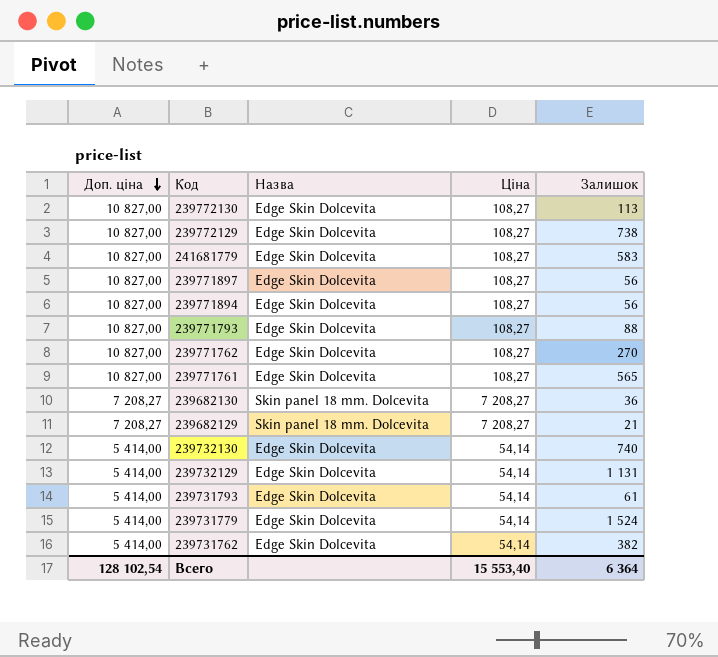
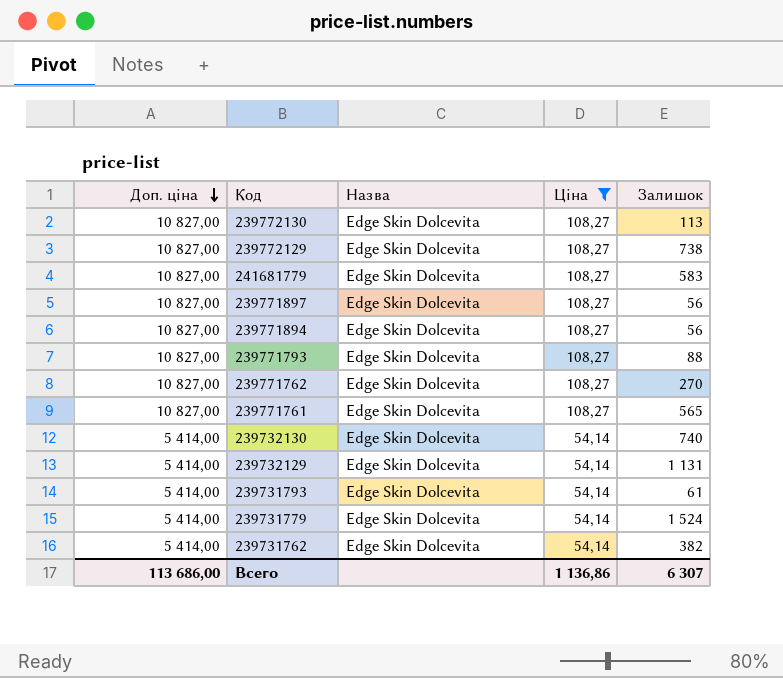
filter: none -> Ціна != 7 208,27
Всего | Доп. ціна: 128 102,54 -> 113 686,00
Всего | Ціна: 15 553,40 -> 1 136,86
Всего | Залишок: 6 364 -> 6 307

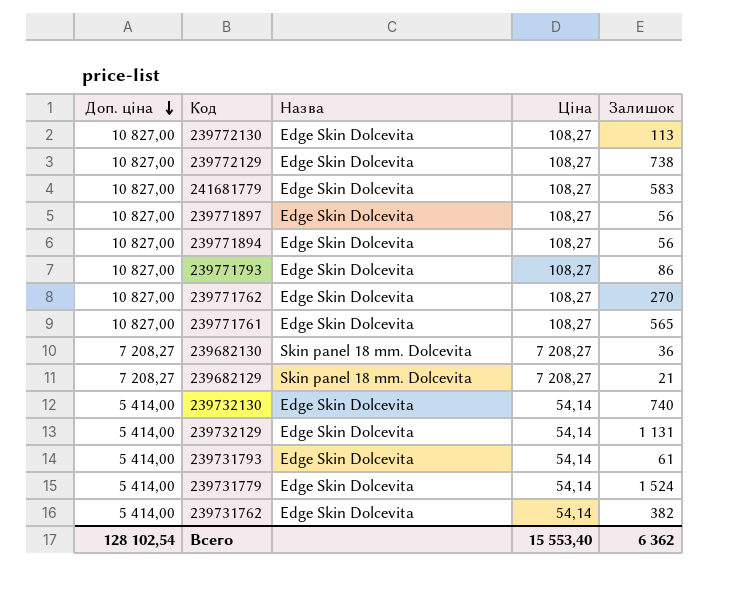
filter: Ціна != 7 208,27 -> none
239771793 | Залишок: 88 -> 86
Всего | Доп. ціна: 113 686,00 -> 128 102,54
Всего | Ціна: 1 136,86 -> 15 553,40
Всего | Залишок: 6 307 -> 6 362

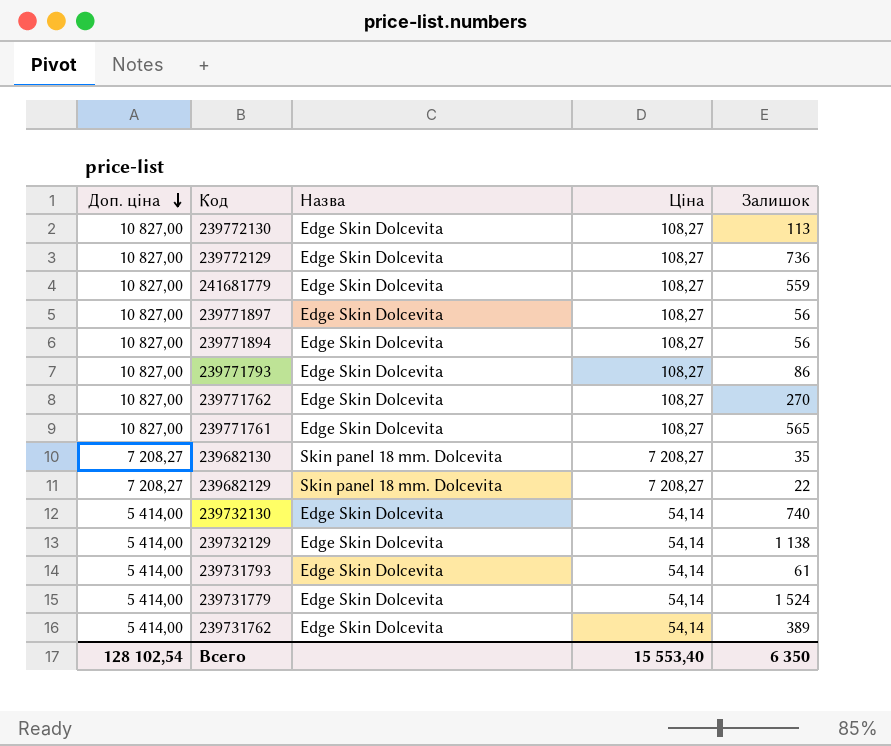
239772129 | Залишок: 738 -> 736
241681779 | Залишок: 583 -> 559
239682130 | Залишок: 36 -> 35
239682129 | Залишок: 21 -> 22
239732129 | Залишок: 1 131 -> 1 138
239731762 | Залишок: 382 -> 389
Всего | Залишок: 6 362 -> 6 350

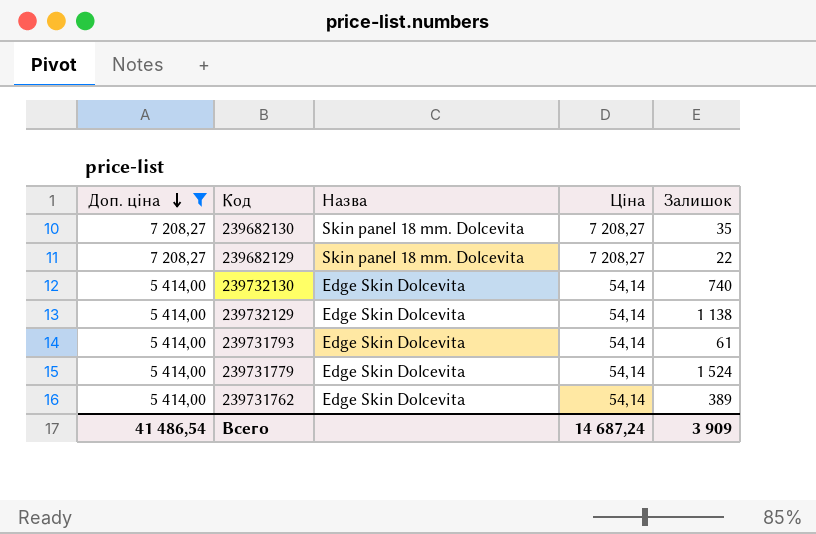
filter: none -> Доп. ціна != 10 827,00
Всего | Доп. ціна: 128 102,54 -> 41 486,54
Всего | Ціна: 15 553,40 -> 14 687,24
Всего | Залишок: 6 350 -> 3 909

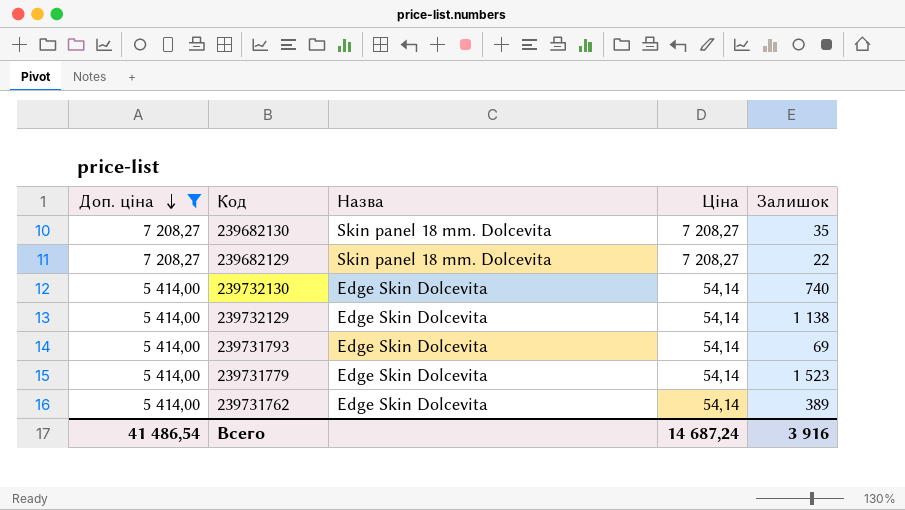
239731793 | Залишок: 61 -> 69
239731779 | Залишок: 1 524 -> 1 523
Всего | Залишок: 3 909 -> 3 916

